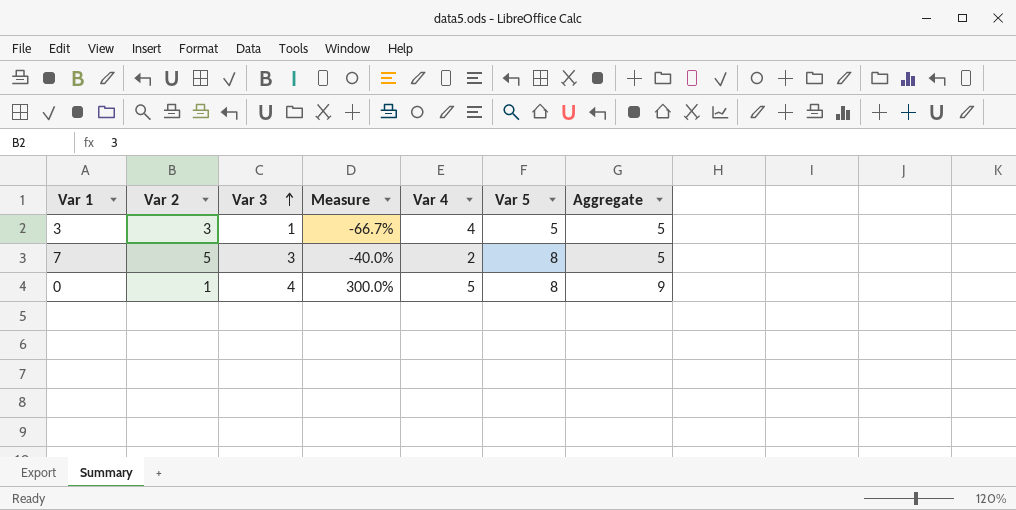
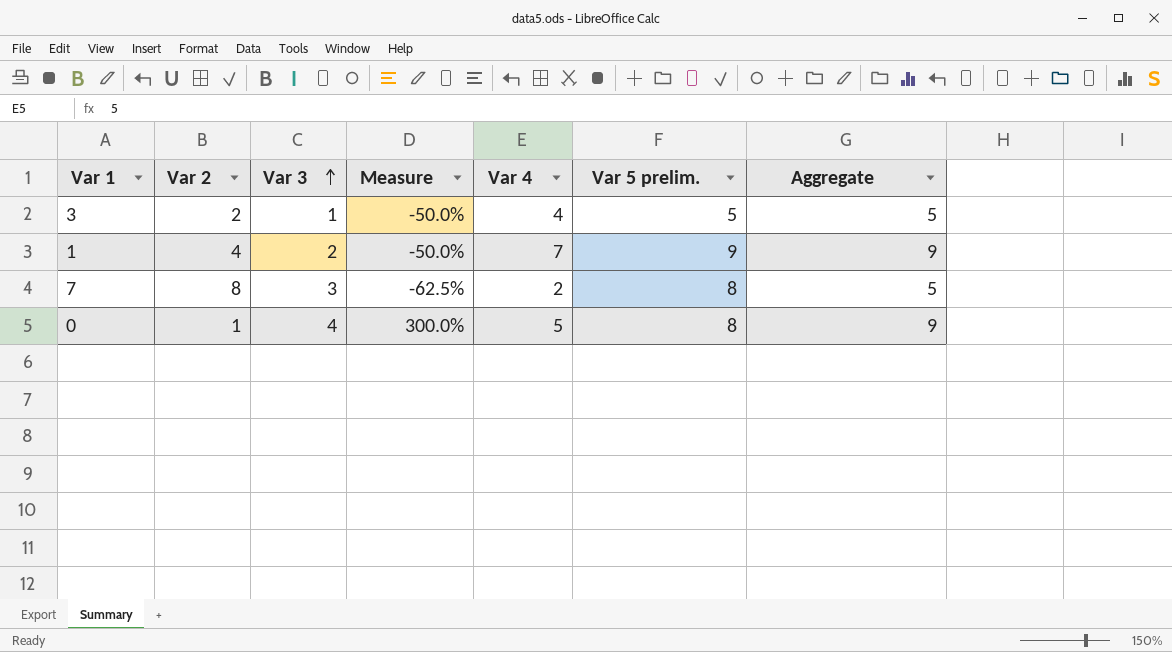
column name: Var 5 -> Var 5 prelim.
3 | Var 2: 3 -> 2
3 | Measure: -66.7% -> -50.0%
row 1: none -> 4 | 2 | -50.0% | 7 | 9 | 9
7 | Var 2: 5 -> 8
7 | Measure: -40.0% -> -62.5%

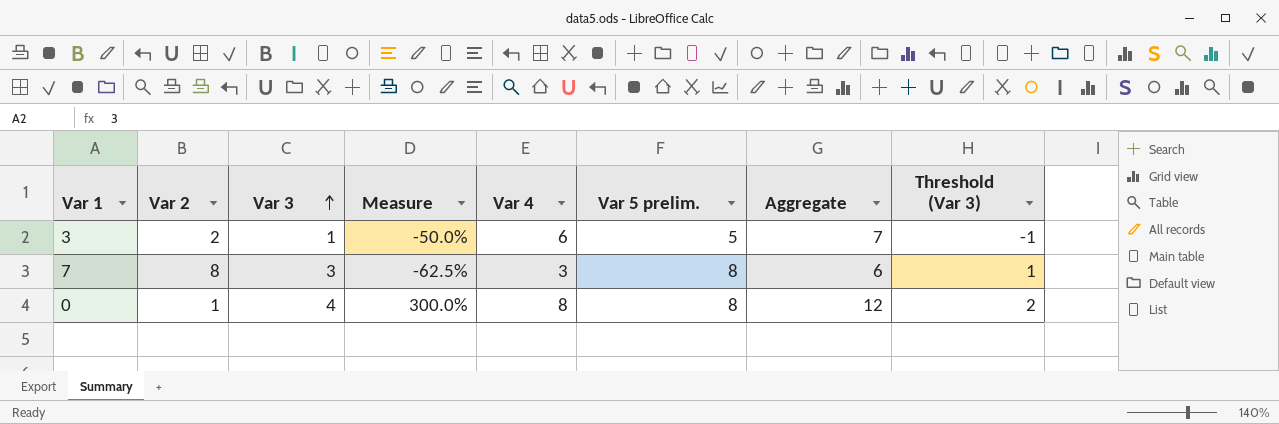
column Threshold (Var 3) | formula: none -> [Var 3] - 2
row 1: 4 | 2 | -50.0% | 7 | 9 | 9 -> none
3 | Var 4: 4 -> 6
3 | Aggregate: 5 -> 7
7 | Var 4: 2 -> 3
7 | Aggregate: 5 -> 6
0 | Var 4: 5 -> 8
0 | Aggregate: 9 -> 12

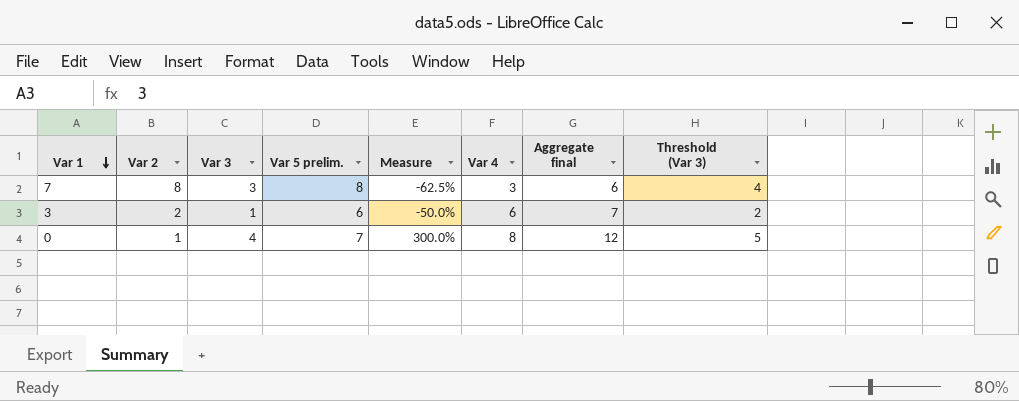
row order: Var 3 ascending -> Var 1 descending
column Var 5 prelim. | position: 6 -> 4
column name: Aggregate -> Aggregate final
column Threshold (Var 3) | formula: [Var 3] - 2 -> [Var 3] + 1
3 | Var 5 prelim.: 5 -> 6
0 | Var 5 prelim.: 8 -> 7

